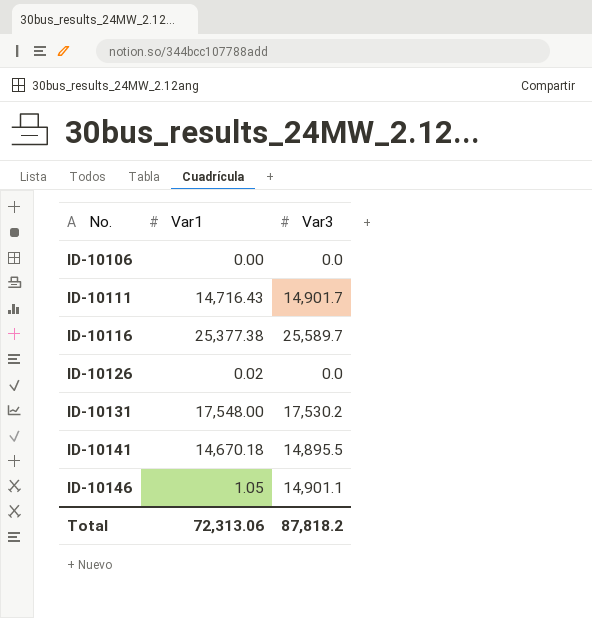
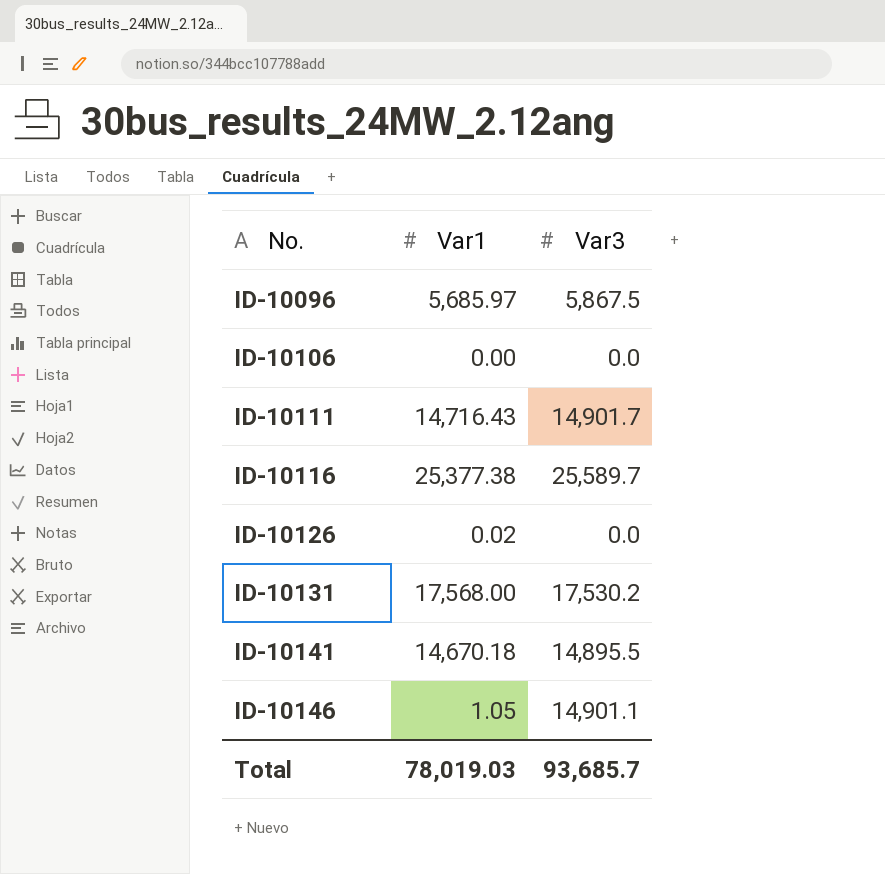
row ID-10096: none -> 5,685.97 | 5,867.5
ID-10131 | Var1: 17,548.00 -> 17,568.00
Total | Var1: 72,313.06 -> 78,019.03
Total | Var3: 87,818.2 -> 93,685.7

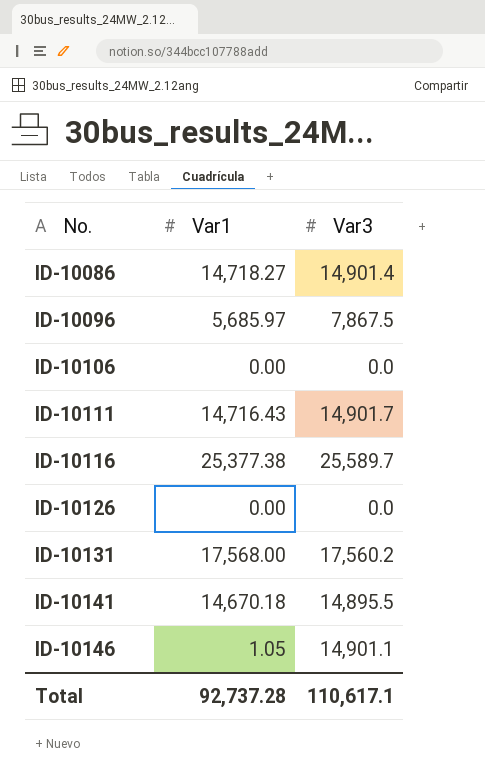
row ID-10086: none -> 14,718.27 | 14,901.4
ID-10096 | Var3: 5,867.5 -> 7,867.5
ID-10126 | Var1: 0.02 -> 0.00
ID-10131 | Var3: 17,530.2 -> 17,560.2
Total | Var1: 78,019.03 -> 92,737.28
Total | Var3: 93,685.7 -> 110,617.1

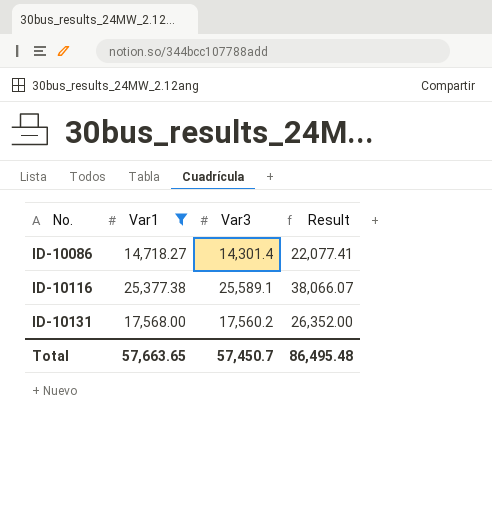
filter: none -> Var1 >= 14,718.27
column Result | formula: none -> [Var1] * 1.5
ID-10086 | Var3: 14,901.4 -> 14,301.4
ID-10116 | Var3: 25,589.7 -> 25,589.1
Total | Var1: 92,737.28 -> 57,663.65
Total | Var3: 110,617.1 -> 57,450.7

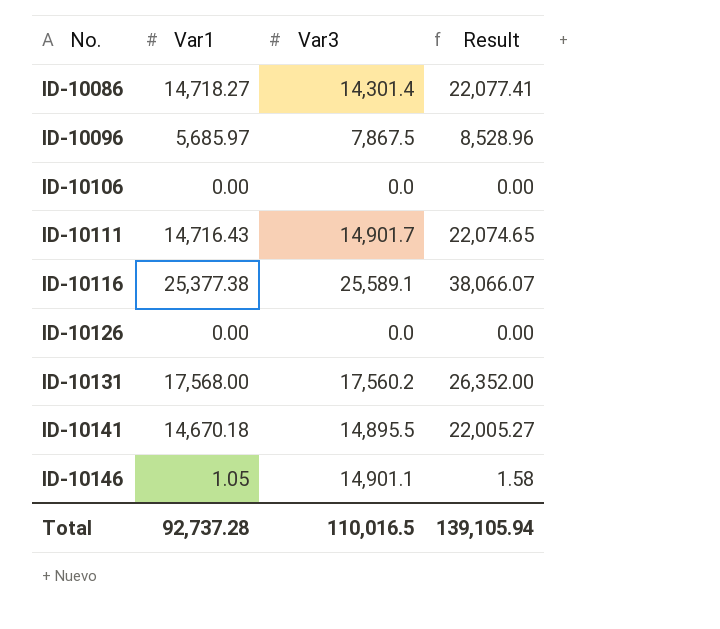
filter: Var1 >= 14,718.27 -> none
Total | Var1: 57,663.65 -> 92,737.28
Total | Var3: 57,450.7 -> 110,016.5
Total | Result: 86,495.48 -> 139,105.94

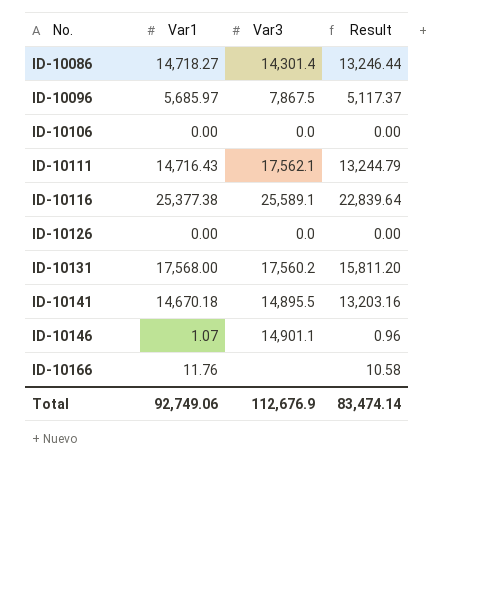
column Result | formula: [Var1] * 1.5 -> [Var1] * 0.9
ID-10111 | Var3: 14,901.7 -> 17,562.1
ID-10146 | Var1: 1.05 -> 1.07
row ID-10166: none -> 11.76 | none | 10.58
Total | Var1: 92,737.28 -> 92,749.06
Total | Var3: 110,016.5 -> 112,676.9
Total | Result: 139,105.94 -> 83,474.14

